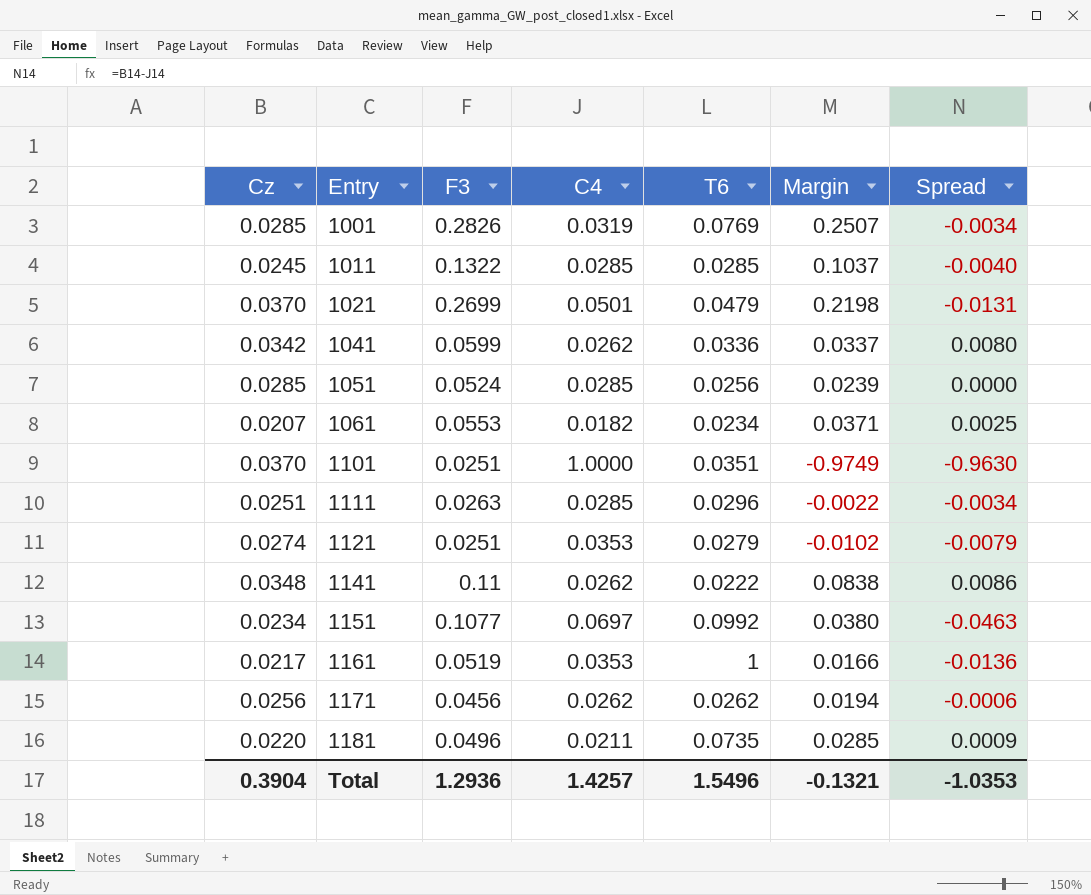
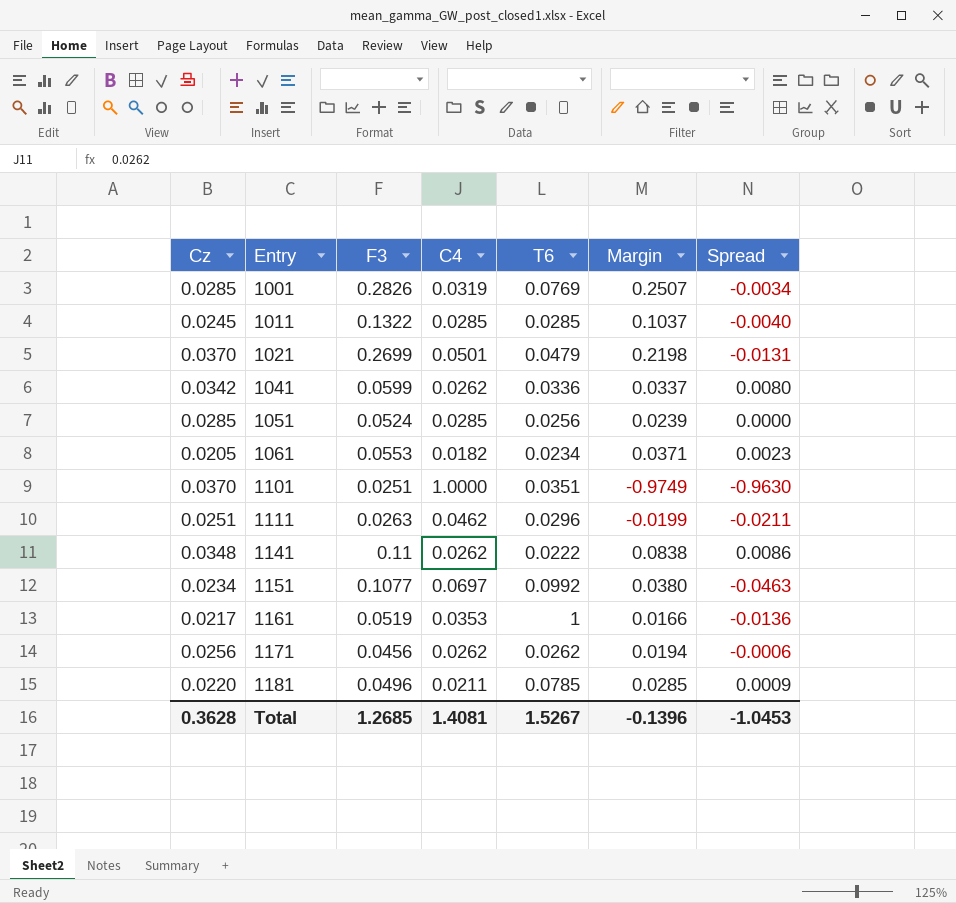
row 1121: 0.0274 | 0.0251 | 0.0353 | 0.0279 | -0.0102 | -0.0079 -> none
1061 | Cz: 0.0207 -> 0.0205
1061 | Spread: 0.0025 -> 0.0023
1111 | C4: 0.0285 -> 0.0462
1111 | Margin: -0.0022 -> -0.0199
1111 | Spread: -0.0034 -> -0.0211
1181 | T6: 0.0735 -> 0.0785
Total | Cz: 0.3904 -> 0.3628
Total | F3: 1.2936 -> 1.2685
Total | C4: 1.4257 -> 1.4081
Total | T6: 1.5496 -> 1.5267
Total | Margin: -0.1321 -> -0.1396
Total | Spread: -1.0353 -> -1.0453

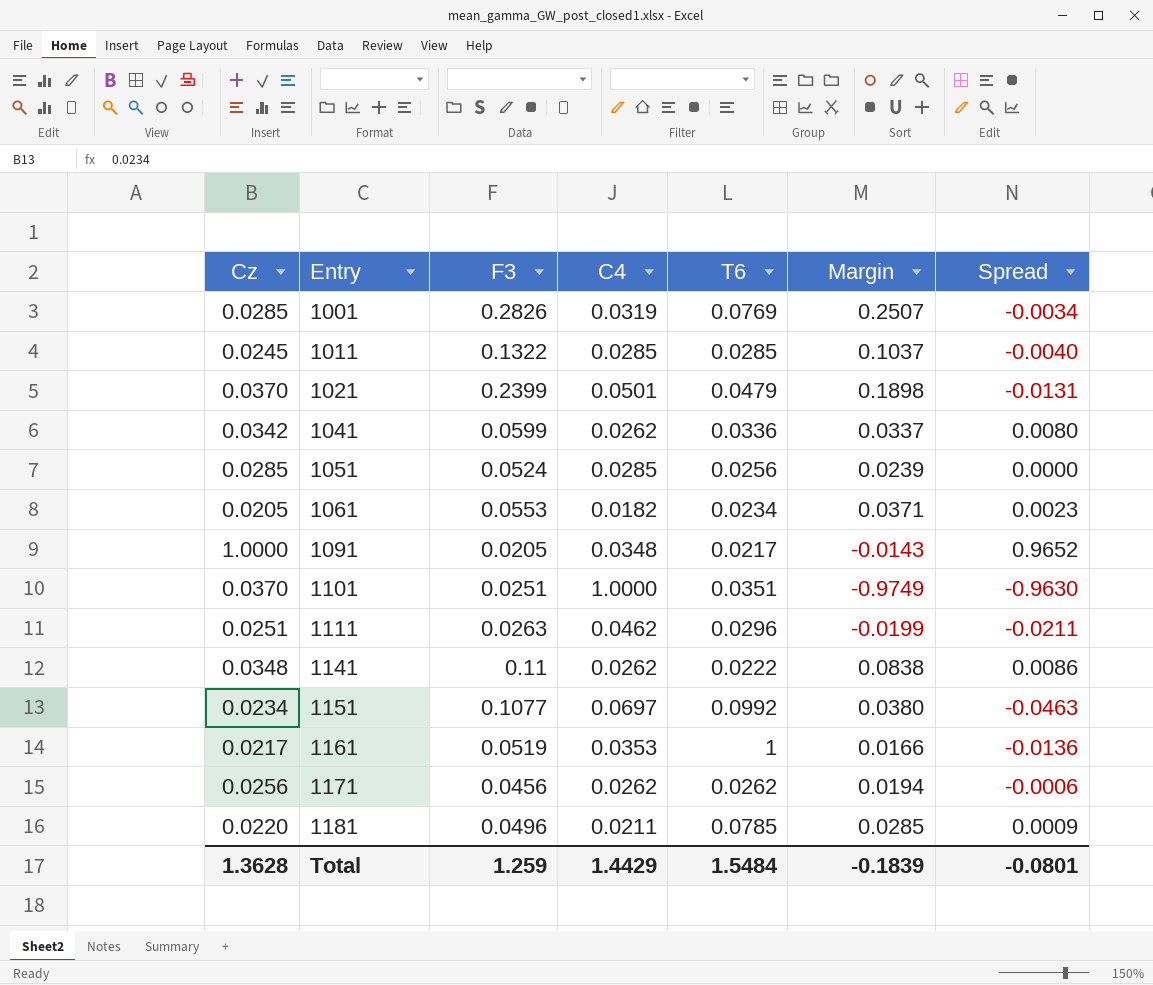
1021 | F3: 0.2699 -> 0.2399
1021 | Margin: 0.2198 -> 0.1898
row 1091: none -> 1.0000 | 0.0205 | 0.0348 | 0.0217 | -0.0143 | 0.9652
Total | Cz: 0.3628 -> 1.3628
Total | F3: 1.2685 -> 1.259
Total | C4: 1.4081 -> 1.4429
Total | T6: 1.5267 -> 1.5484
Total | Margin: -0.1396 -> -0.1839
Total | Spread: -1.0453 -> -0.0801

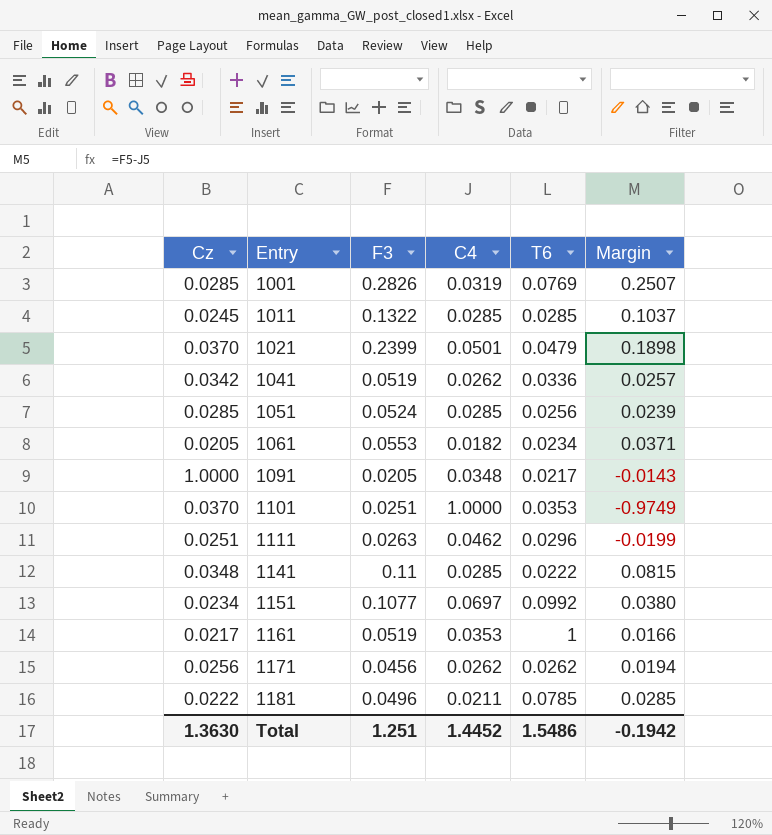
column Spread | formula: [Cz] - [C4] -> none
1041 | F3: 0.0599 -> 0.0519
1041 | Margin: 0.0337 -> 0.0257
1101 | T6: 0.0351 -> 0.0353
1141 | C4: 0.0262 -> 0.0285
1141 | Margin: 0.0838 -> 0.0815
1181 | Cz: 0.0220 -> 0.0222
Total | Cz: 1.3628 -> 1.3630
Total | F3: 1.259 -> 1.251
Total | C4: 1.4429 -> 1.4452
Total | T6: 1.5484 -> 1.5486
Total | Margin: -0.1839 -> -0.1942

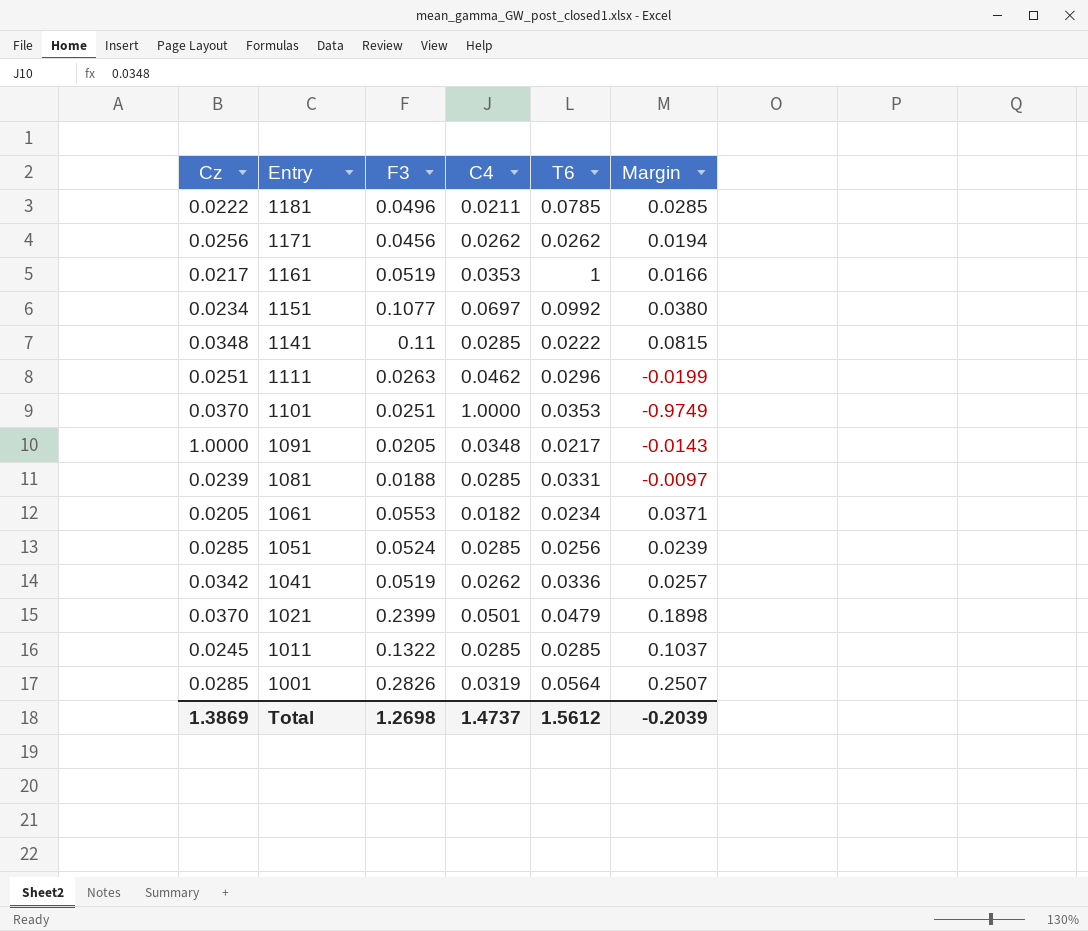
row order: Entry ascending -> Entry descending
row 1081: none -> 0.0239 | 0.0188 | 0.0285 | 0.0331 | -0.0097
1001 | T6: 0.0769 -> 0.0564
Total | Cz: 1.3630 -> 1.3869
Total | F3: 1.251 -> 1.2698
Total | C4: 1.4452 -> 1.4737
Total | T6: 1.5486 -> 1.5612
Total | Margin: -0.1942 -> -0.2039

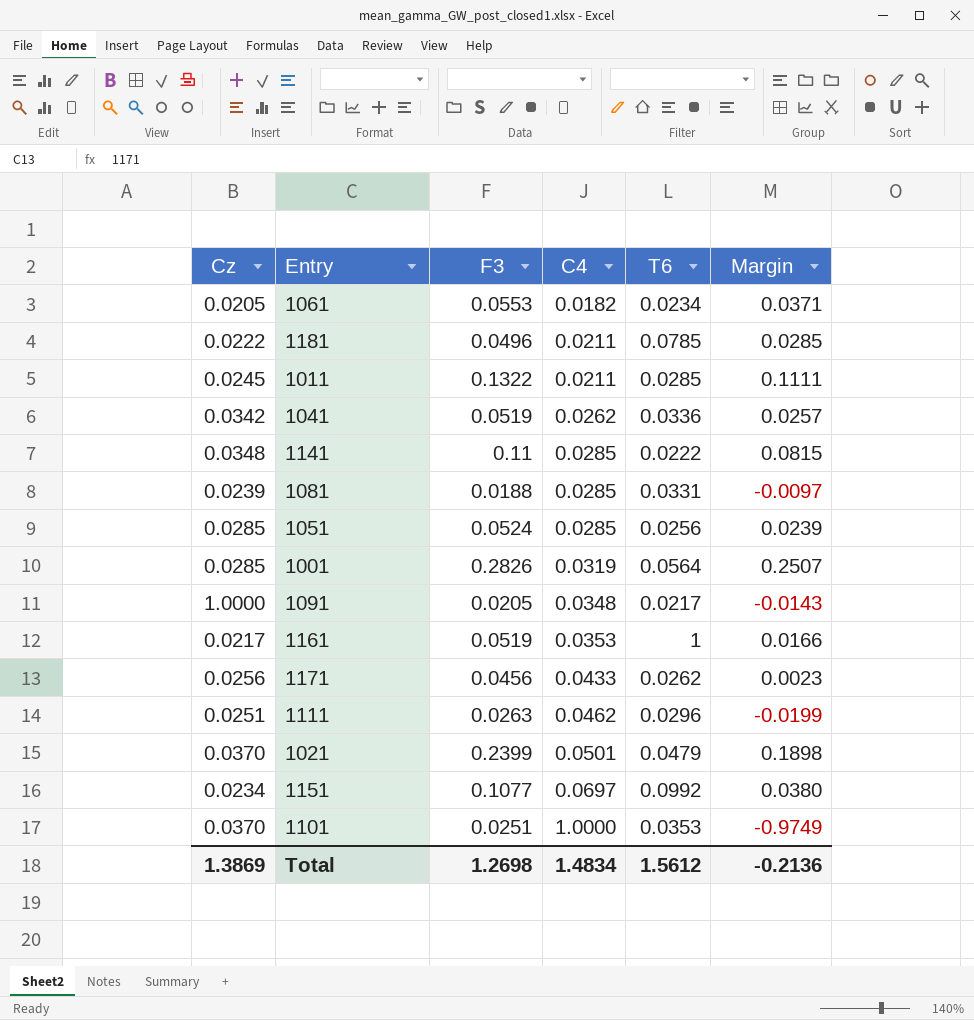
row order: Entry descending -> C4 ascending
1011 | C4: 0.0285 -> 0.0211
1011 | Margin: 0.1037 -> 0.1111
1171 | C4: 0.0262 -> 0.0433
1171 | Margin: 0.0194 -> 0.0023
Total | C4: 1.4737 -> 1.4834
Total | Margin: -0.2039 -> -0.2136

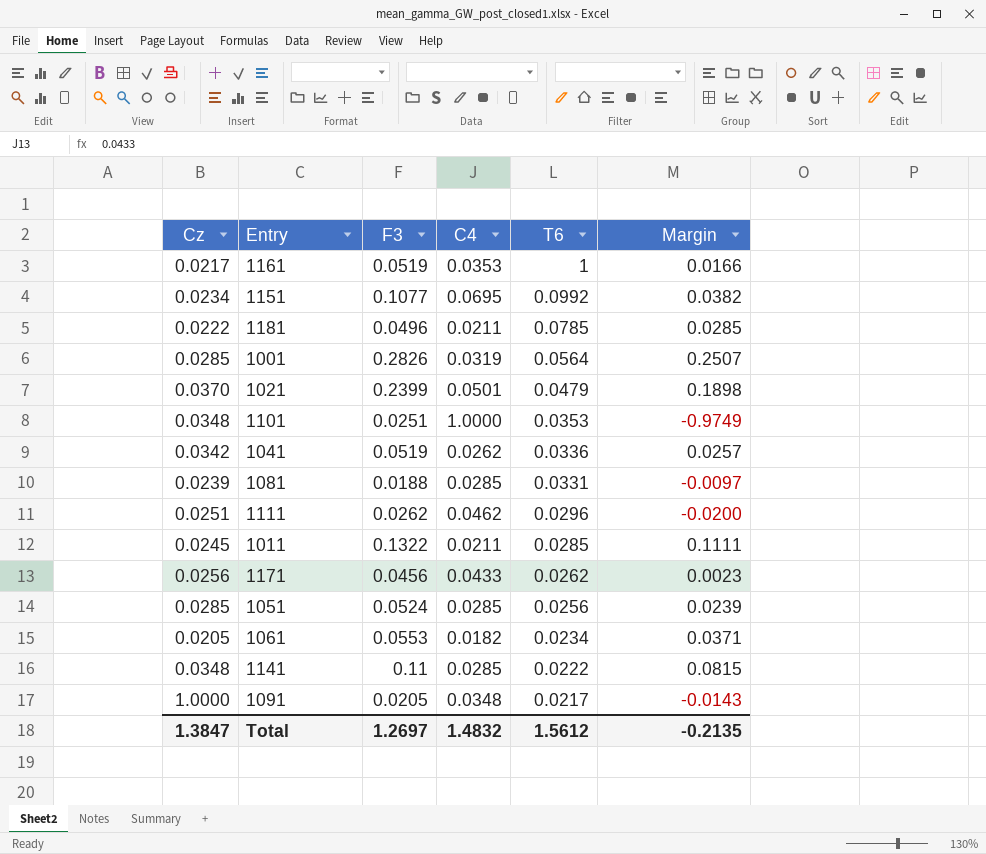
row order: C4 ascending -> T6 descending
1151 | C4: 0.0697 -> 0.0695
1151 | Margin: 0.0380 -> 0.0382
1101 | Cz: 0.0370 -> 0.0348
1111 | F3: 0.0263 -> 0.0262
1111 | Margin: -0.0199 -> -0.0200
Total | Cz: 1.3869 -> 1.3847
Total | F3: 1.2698 -> 1.2697
Total | C4: 1.4834 -> 1.4832
Total | Margin: -0.2136 -> -0.2135

